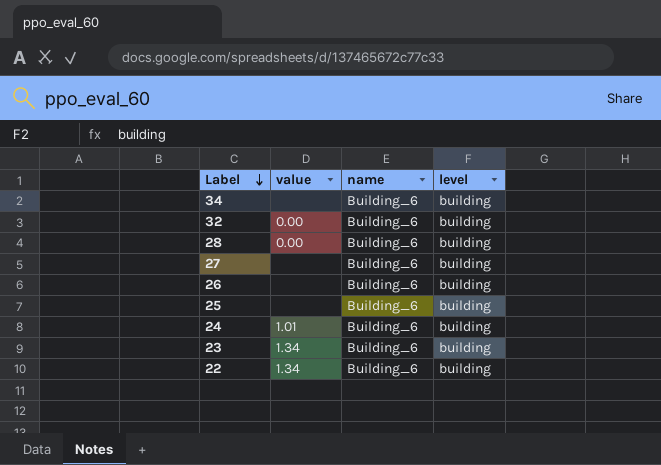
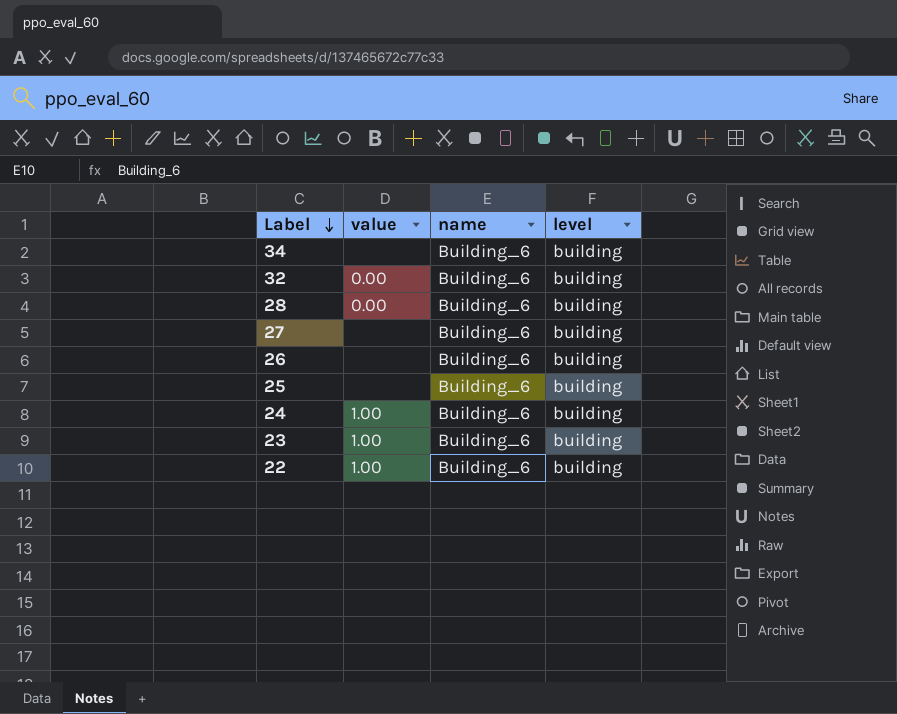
24 | value: 1.01 -> 1.00
23 | value: 1.34 -> 1.00
22 | value: 1.34 -> 1.00

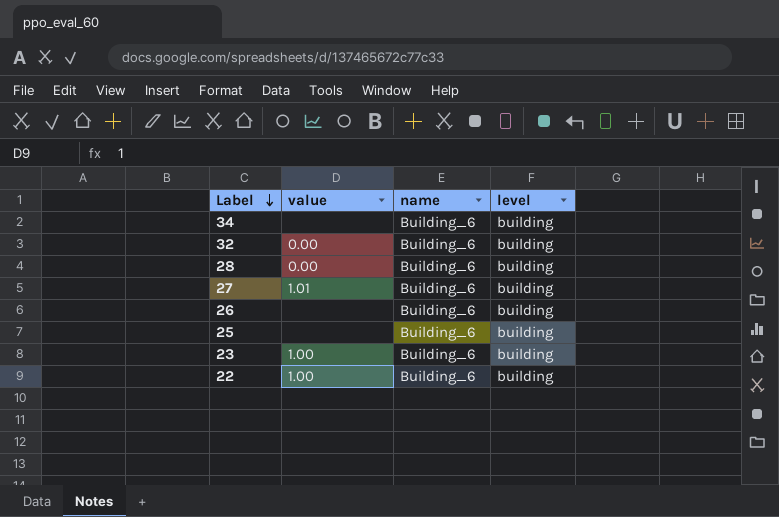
row 24: 1.00 | Building_6 | building -> none
27 | value: none -> 1.01

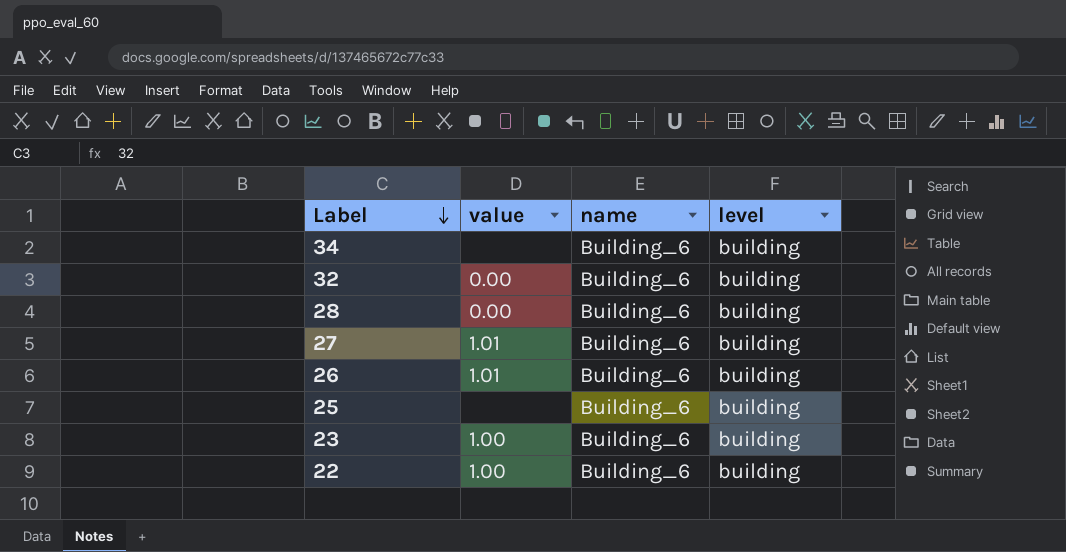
26 | value: none -> 1.01

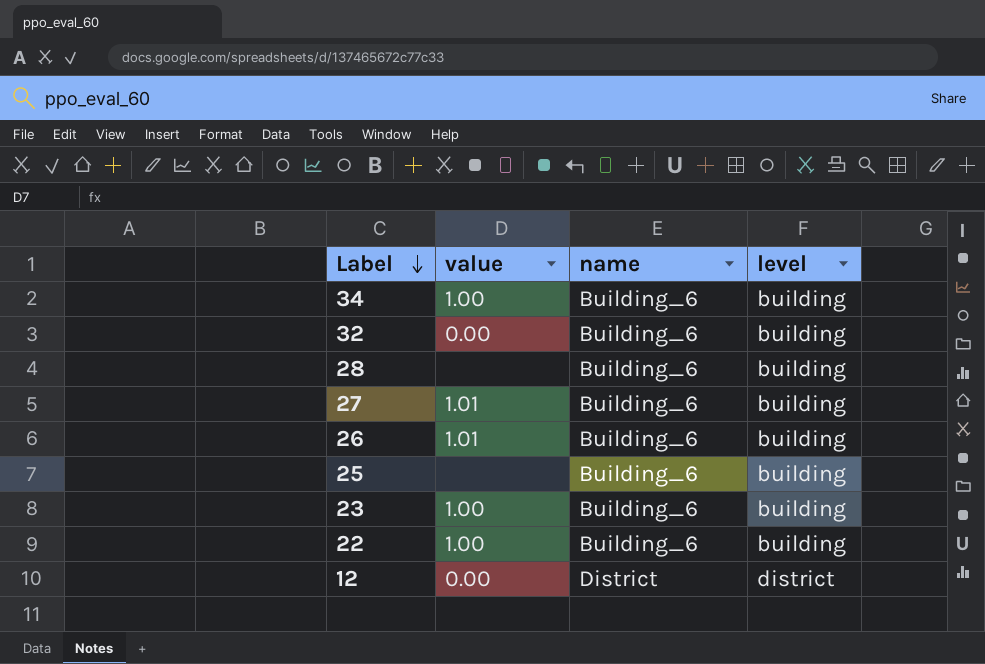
34 | value: none -> 1.00
28 | value: 0.00 -> none
row 12: none -> 0.00 | District | district

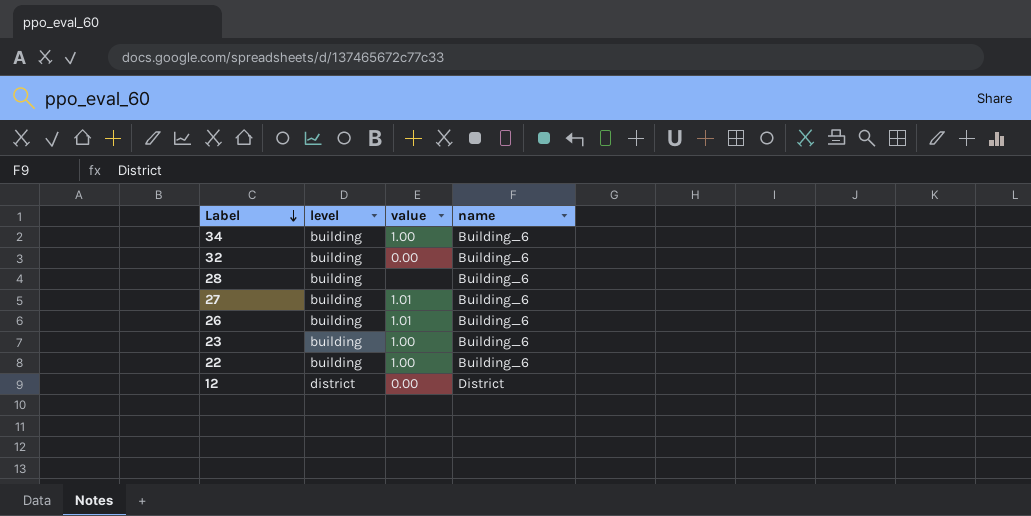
column level | position: 4 -> 2
row 25: none | Building_6 | building -> none

